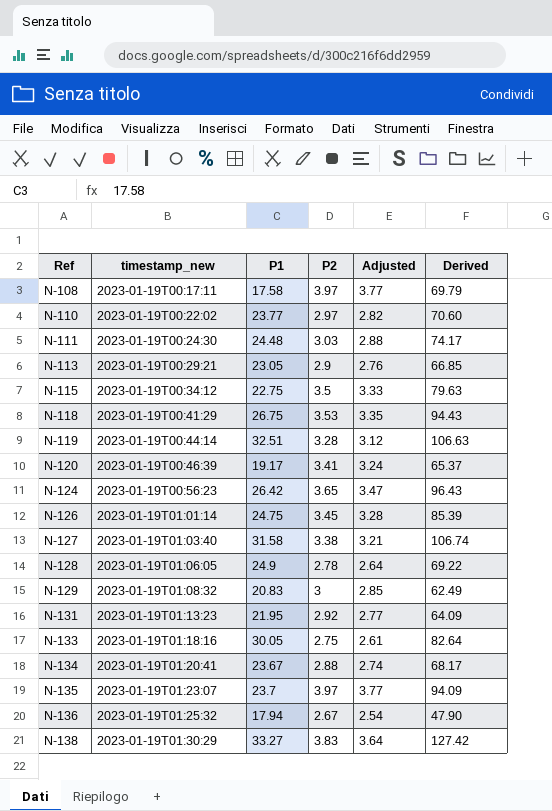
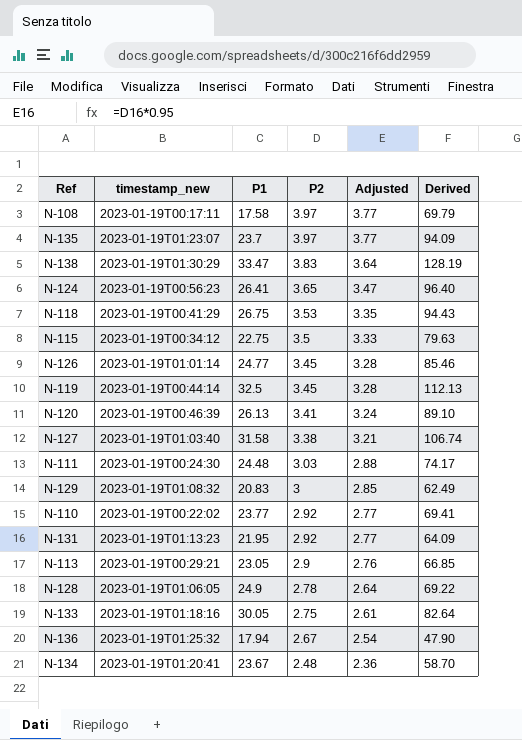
row order: Ref ascending -> P2 descending
N-138 | P1: 33.27 -> 33.47
N-138 | Derived: 127.42 -> 128.19
N-124 | P1: 26.42 -> 26.41
N-124 | Derived: 96.43 -> 96.40
N-126 | P1: 24.75 -> 24.77
N-126 | Derived: 85.39 -> 85.46
N-119 | P1: 32.51 -> 32.5
N-119 | P2: 3.28 -> 3.45
N-119 | Adjusted: 3.12 -> 3.28
N-119 | Derived: 106.63 -> 112.13
N-120 | P1: 19.17 -> 26.13
N-120 | Derived: 65.37 -> 89.10
N-110 | P2: 2.97 -> 2.92
N-110 | Adjusted: 2.82 -> 2.77
N-110 | Derived: 70.60 -> 69.41
N-134 | P2: 2.88 -> 2.48
N-134 | Adjusted: 2.74 -> 2.36
N-134 | Derived: 68.17 -> 58.70

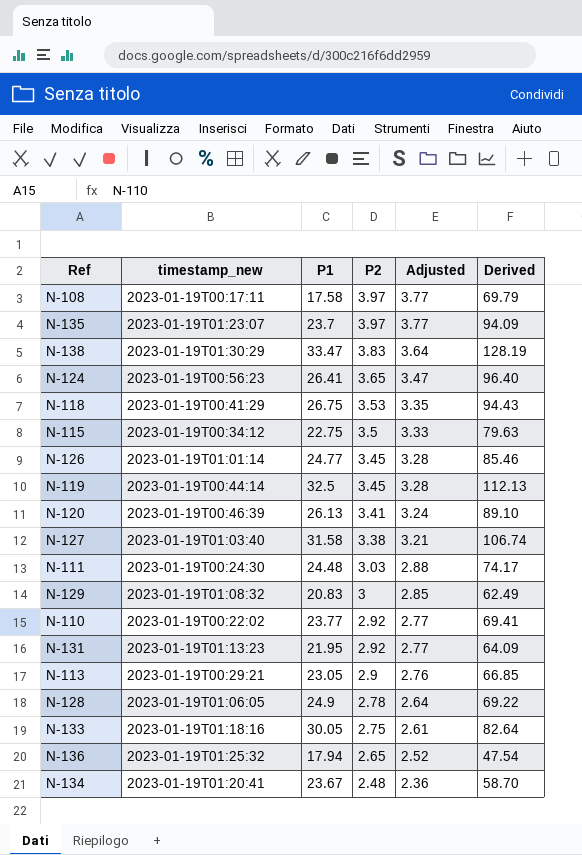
N-136 | P2: 2.67 -> 2.65
N-136 | Adjusted: 2.54 -> 2.52
N-136 | Derived: 47.90 -> 47.54

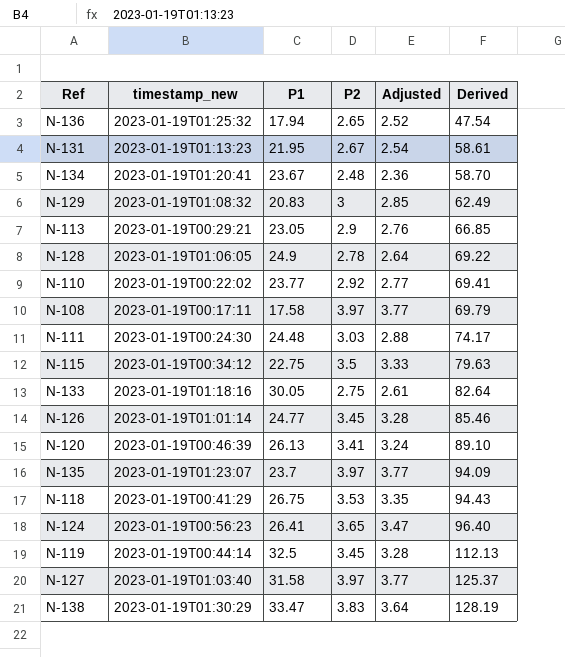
row order: P2 descending -> Derived ascending
N-131 | P2: 2.92 -> 2.67
N-131 | Adjusted: 2.77 -> 2.54
N-131 | Derived: 64.09 -> 58.61
N-127 | P2: 3.38 -> 3.97
N-127 | Adjusted: 3.21 -> 3.77
N-127 | Derived: 106.74 -> 125.37

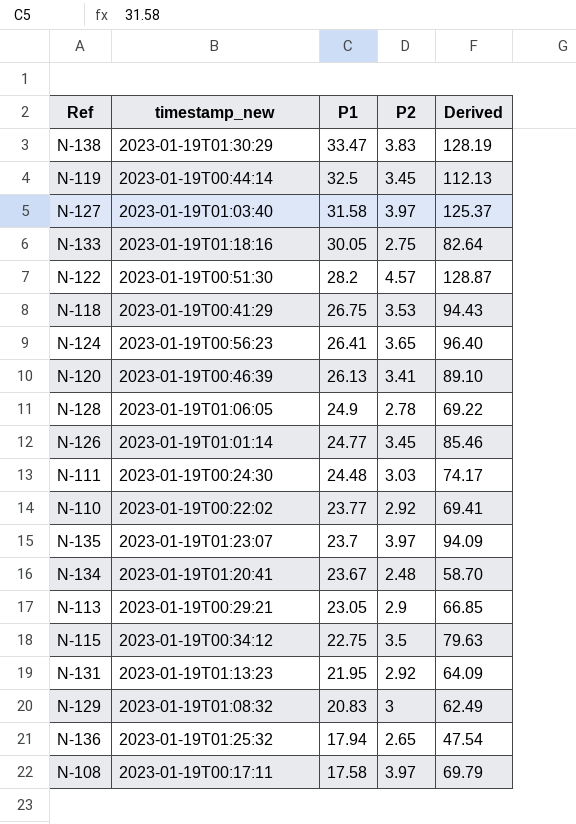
row order: Derived ascending -> P1 descending
column Adjusted | formula: [P2] * 0.95 -> none
row N-122: none -> 2023-01-19T00:51:30 | 28.2 | 4.57 | 128.87
N-131 | P2: 2.67 -> 2.92
N-131 | Derived: 58.61 -> 64.09

